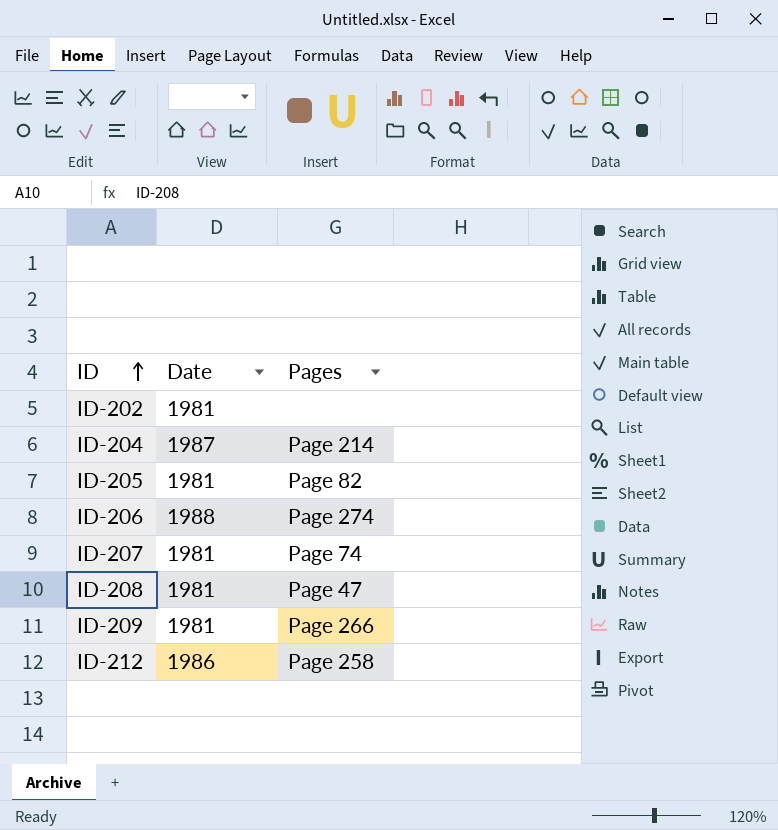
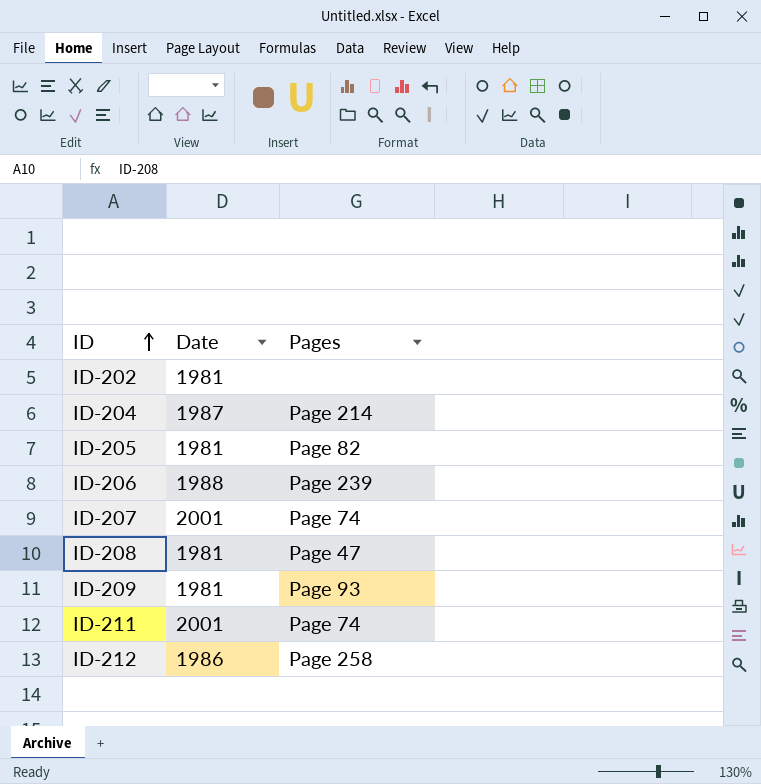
ID-206 | Pages: Page 274 -> Page 239
ID-207 | Date: 1981 -> 2001
ID-209 | Pages: Page 266 -> Page 93
row ID-211: none -> 2001 | Page 74

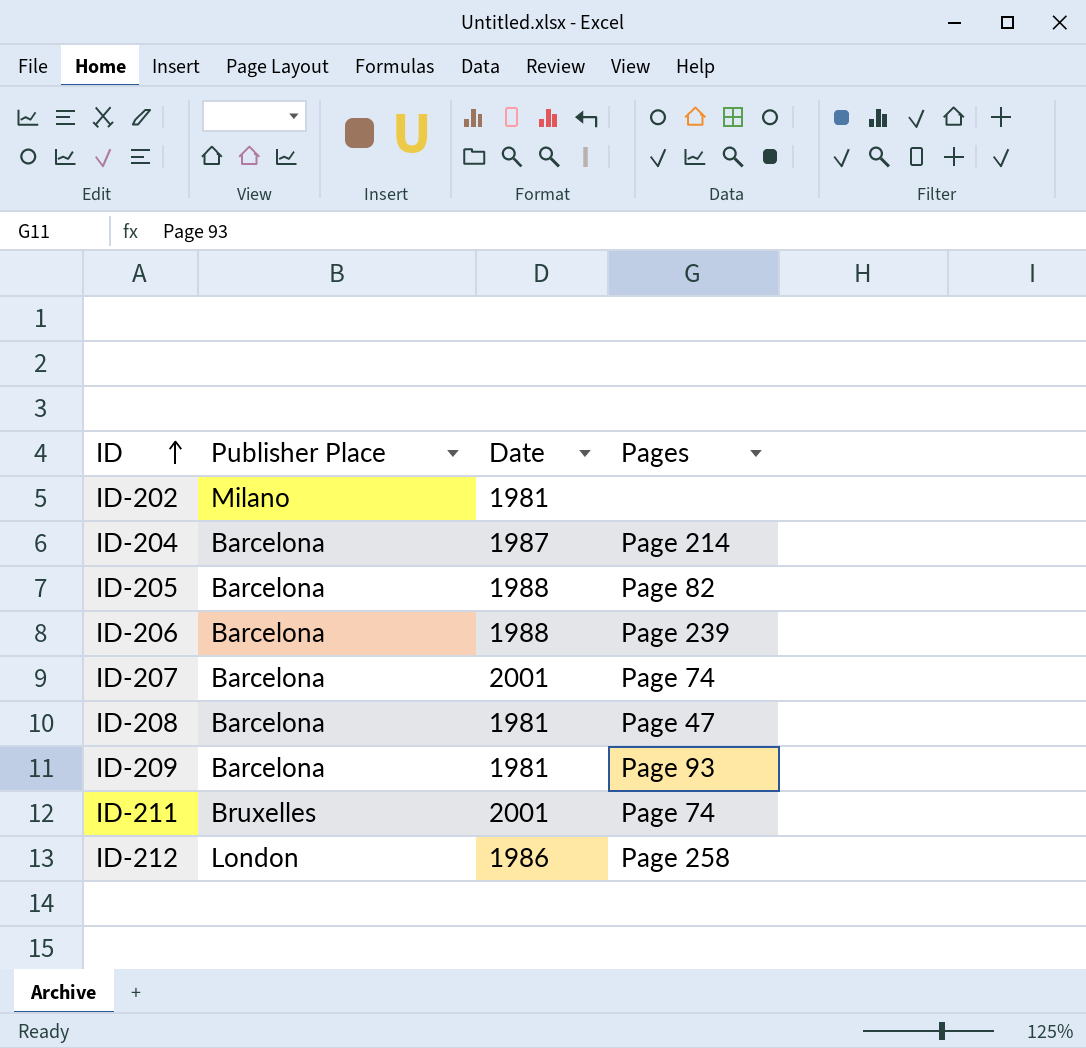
column Publisher Place | position: none -> 2
ID-205 | Date: 1981 -> 1988

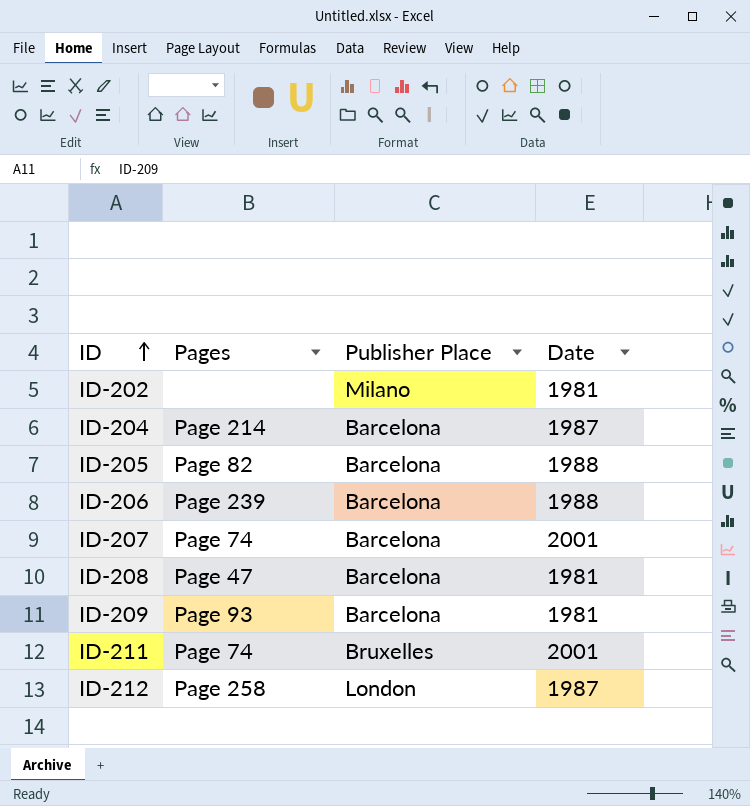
column Pages | position: 4 -> 2
ID-212 | Date: 1986 -> 1987

